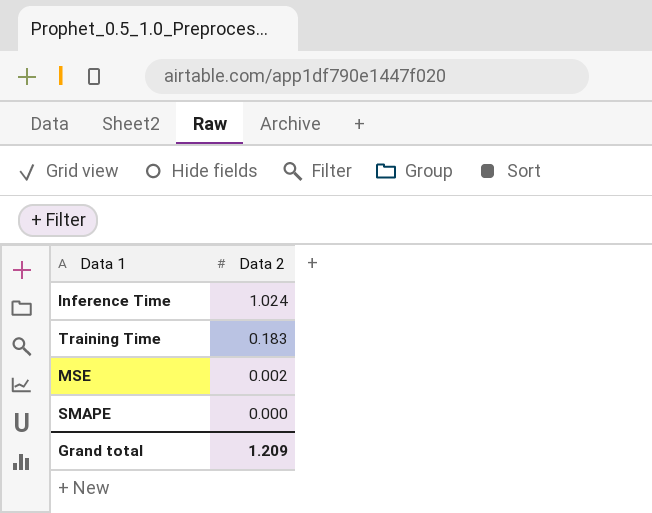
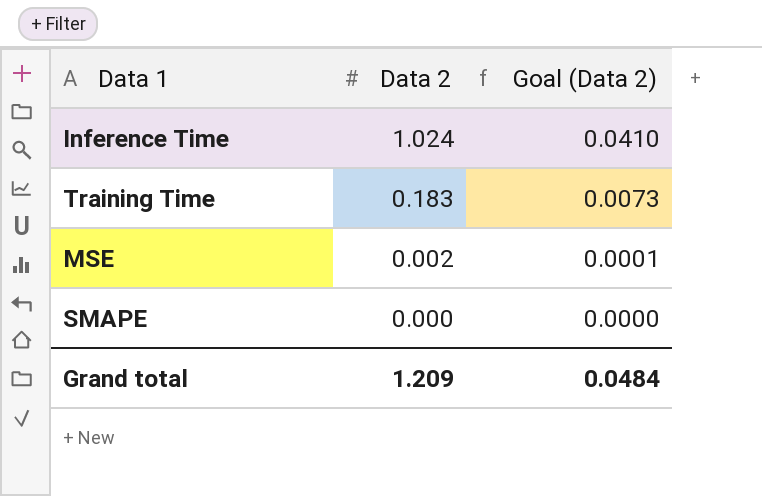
column Goal (Data 2) | formula: none -> [Data 2] * 0.04

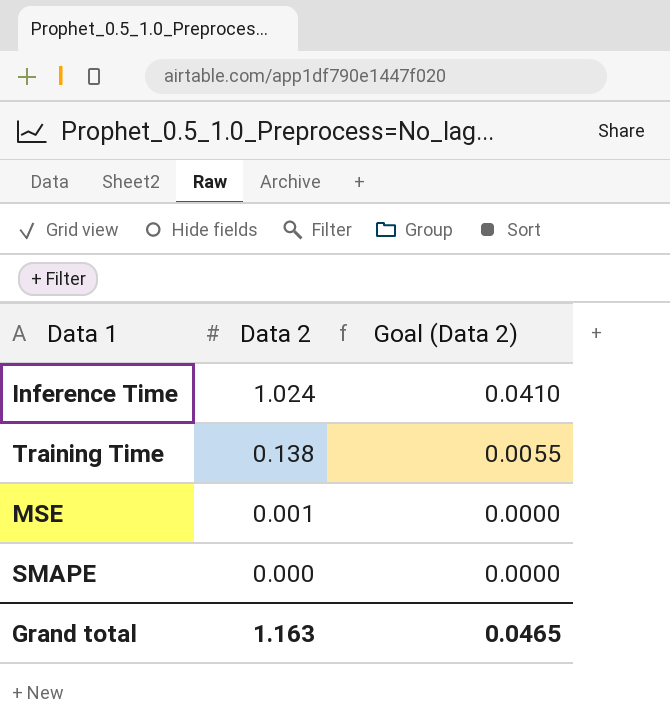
Training Time | Data 2: 0.183 -> 0.138
Training Time | Goal (Data 2): 0.0073 -> 0.0055
MSE | Data 2: 0.002 -> 0.001
MSE | Goal (Data 2): 0.0001 -> 0.0000
Grand total | Data 2: 1.209 -> 1.163
Grand total | Goal (Data 2): 0.0484 -> 0.0465

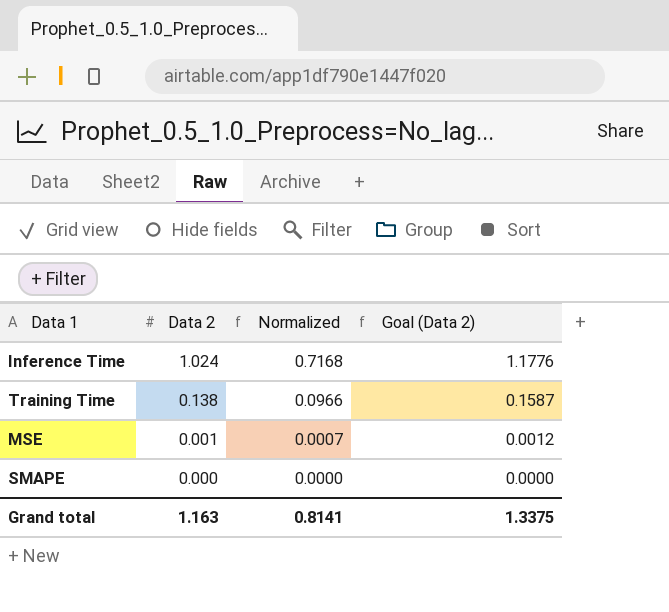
column Normalized | formula: none -> [Data 2] * 0.7
column Goal (Data 2) | formula: [Data 2] * 0.04 -> [Data 2] * 1.15
Grand total | Goal (Data 2): 0.0465 -> 1.3375

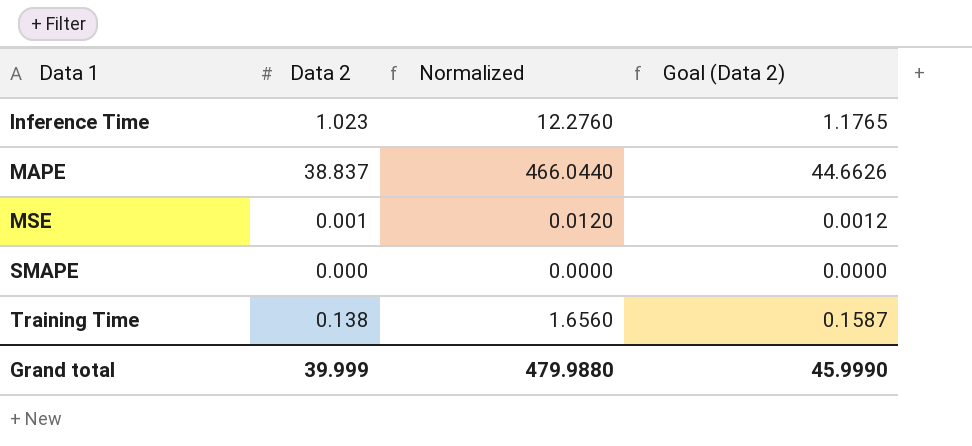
row order: Data 2 descending -> Data 1 ascending
column Normalized | formula: [Data 2] * 0.7 -> [Data 2] * 12
Inference Time | Data 2: 1.024 -> 1.023
Inference Time | Goal (Data 2): 1.1776 -> 1.1765
row MAPE: none -> 38.837 | 466.0440 | 44.6626
Grand total | Data 2: 1.163 -> 39.999
Grand total | Normalized: 0.8141 -> 479.9880
Grand total | Goal (Data 2): 1.3375 -> 45.9990

